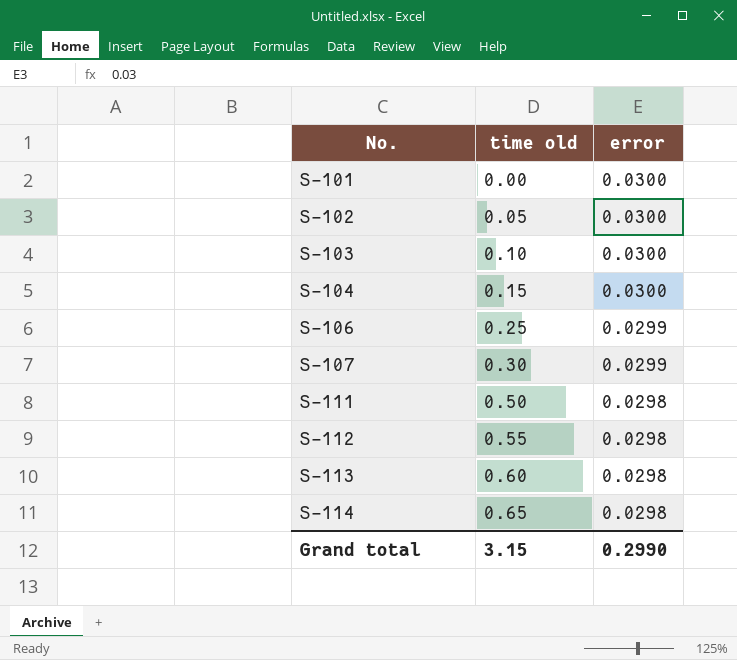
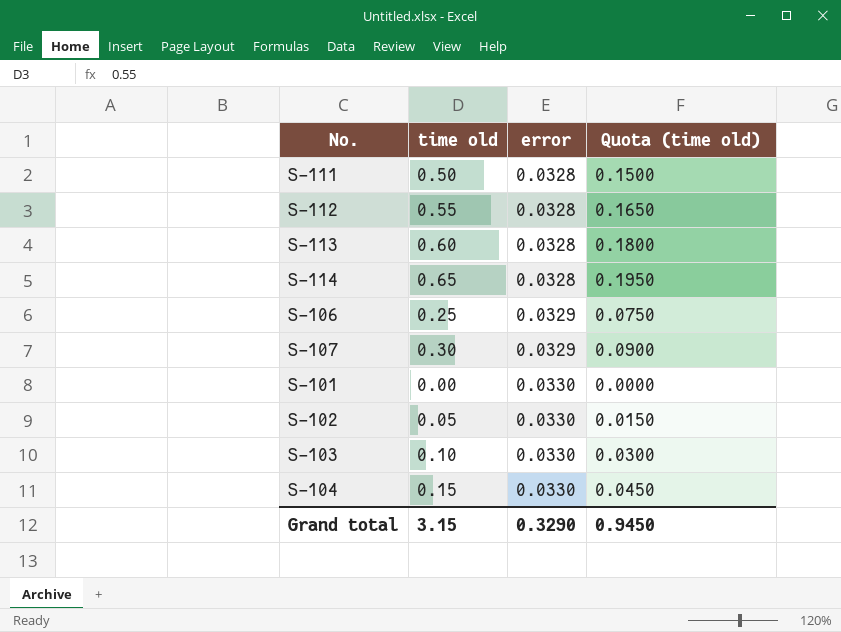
row order: No. ascending -> error ascending
column Quota (time old) | formula: none -> [time old] * 0.3
S-111 | error: 0.0298 -> 0.0328
S-112 | error: 0.0298 -> 0.0328
S-113 | error: 0.0298 -> 0.0328
S-114 | error: 0.0298 -> 0.0328
S-106 | error: 0.0299 -> 0.0329
S-107 | error: 0.0299 -> 0.0329
S-101 | error: 0.0300 -> 0.0330
S-102 | error: 0.0300 -> 0.0330
S-103 | error: 0.0300 -> 0.0330
S-104 | error: 0.0300 -> 0.0330
Grand total | error: 0.2990 -> 0.3290

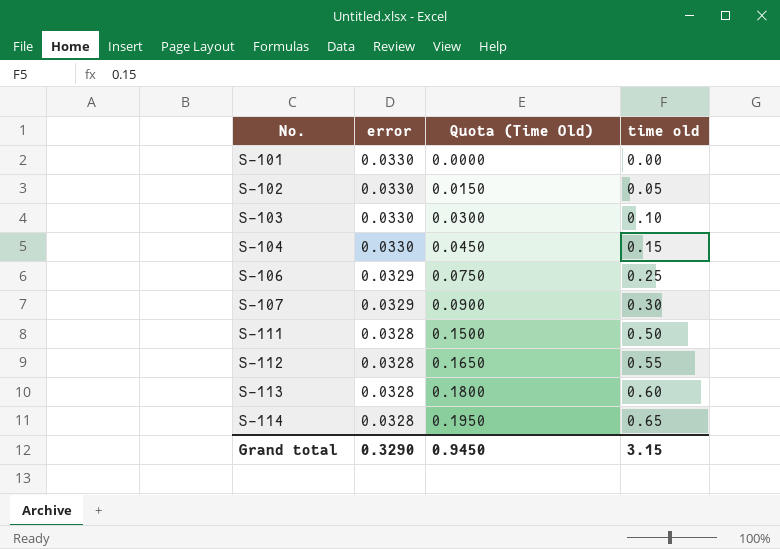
row order: error ascending -> No. ascending
column name: Quota (time old) -> Quota (Time Old)
column time old | position: 2 -> 4

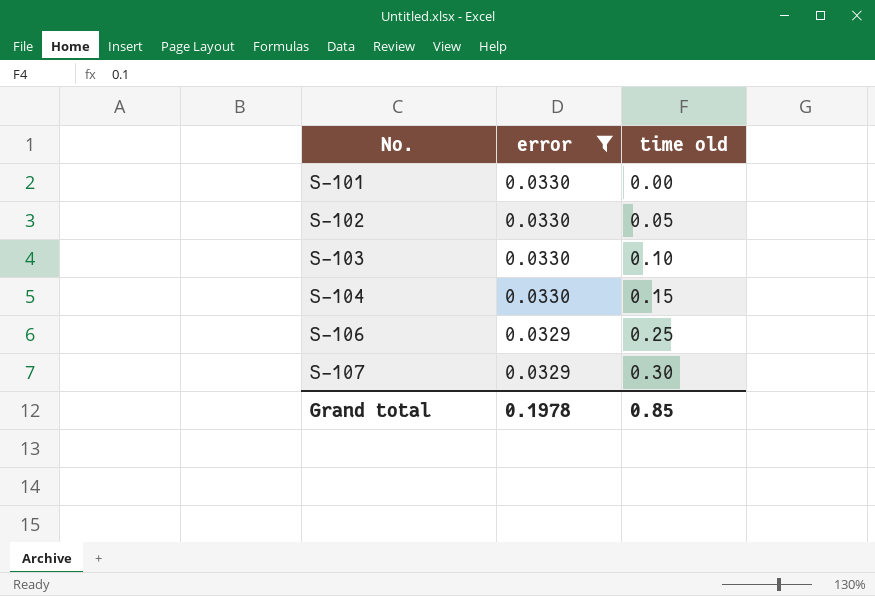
filter: none -> error != 0.0328
column Quota (Time Old) | formula: [time old] * 0.3 -> none
Grand total | error: 0.3290 -> 0.1978
Grand total | time old: 3.15 -> 0.85

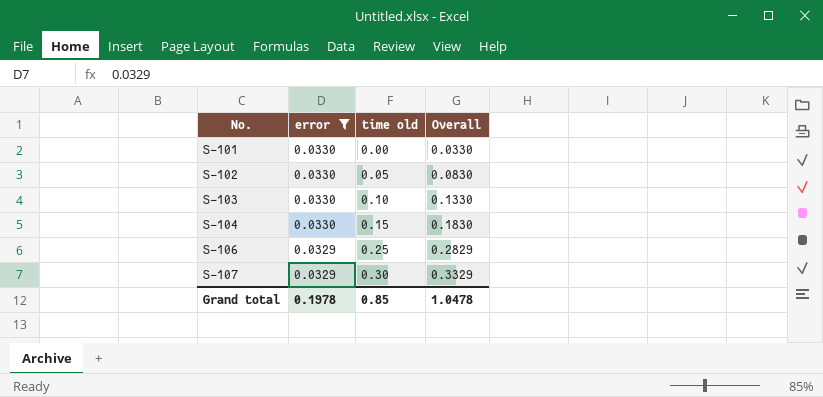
column Overall | formula: none -> [error] + [time old]

